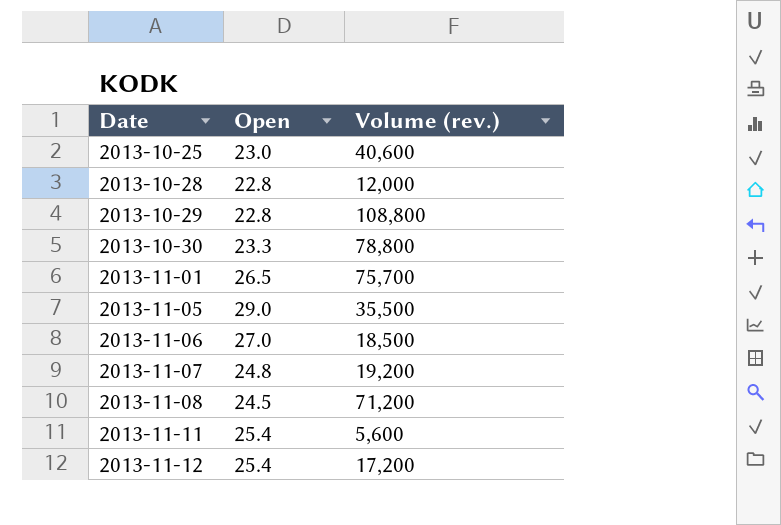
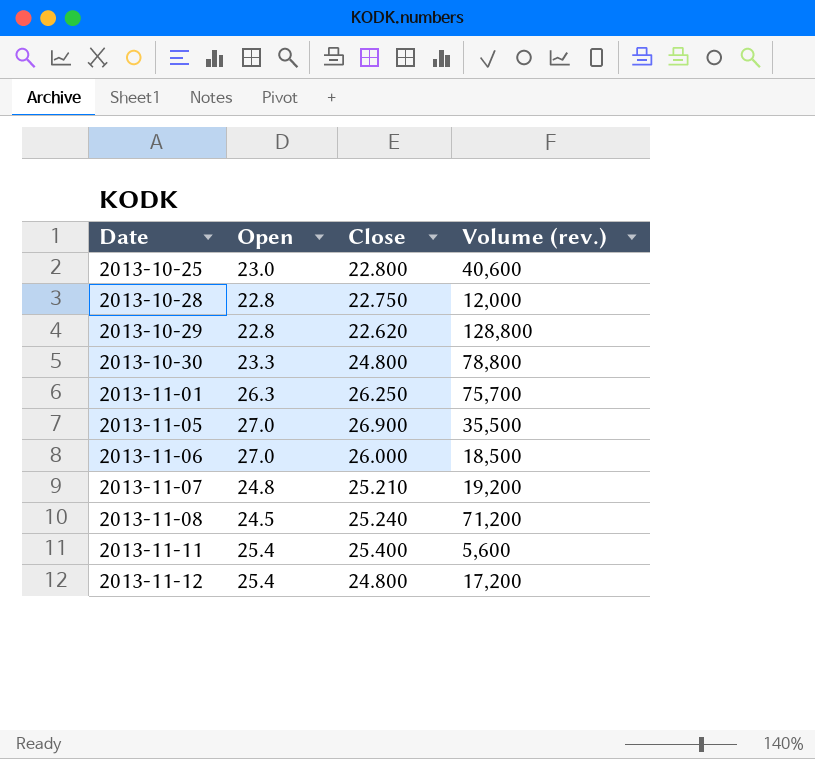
column Close | position: none -> 3
2013-10-29 | Volume (rev.): 108,800 -> 128,800
2013-11-01 | Open: 26.5 -> 26.3
2013-11-05 | Open: 29.0 -> 27.0

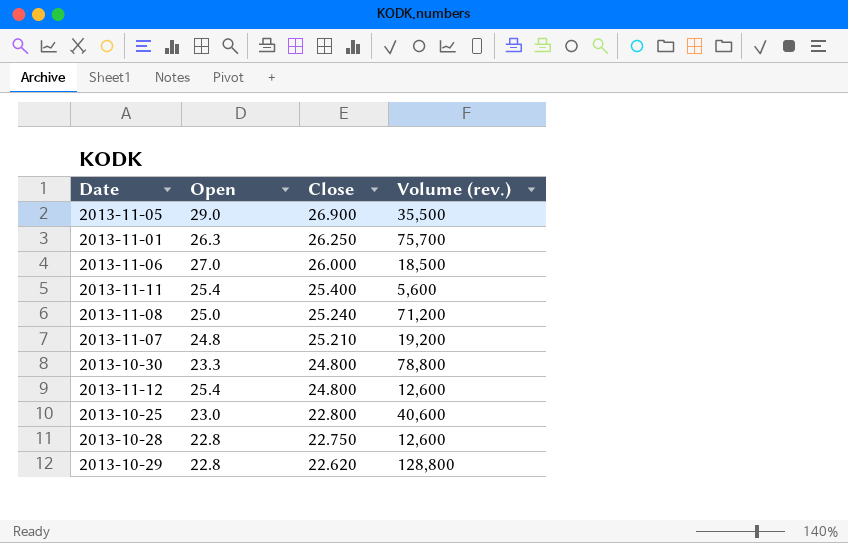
row order: Date ascending -> Close descending
2013-11-05 | Open: 27.0 -> 29.0
2013-11-08 | Open: 24.5 -> 25.0
2013-11-12 | Volume (rev.): 17,200 -> 12,600
2013-10-28 | Volume (rev.): 12,000 -> 12,600

